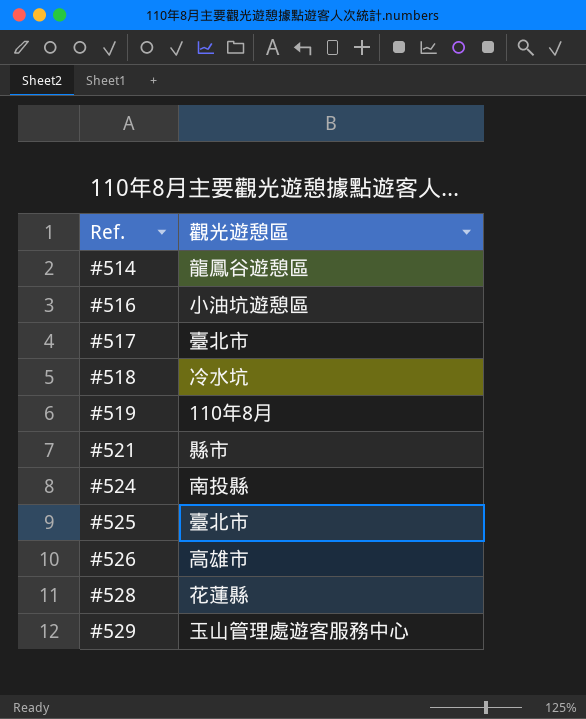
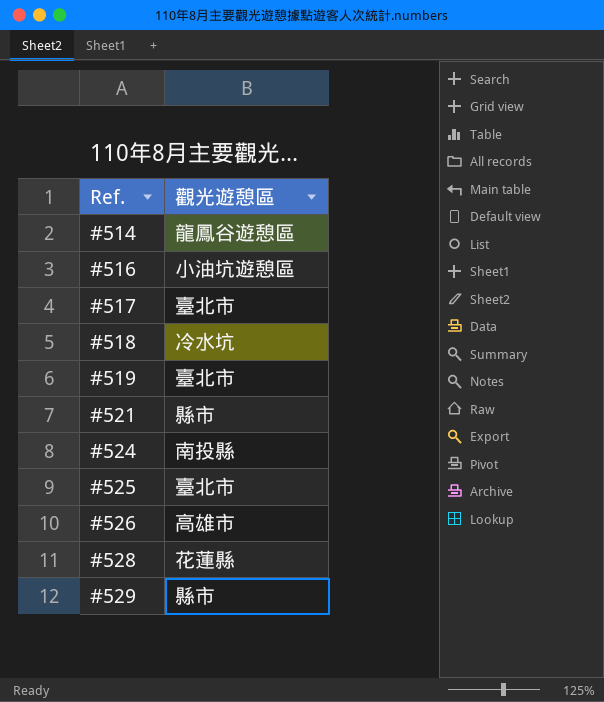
#519 | 觀光遊憩區: 110年8月 -> 臺北市
#529 | 觀光遊憩區: 玉山管理處遊客服務中心 -> 縣市

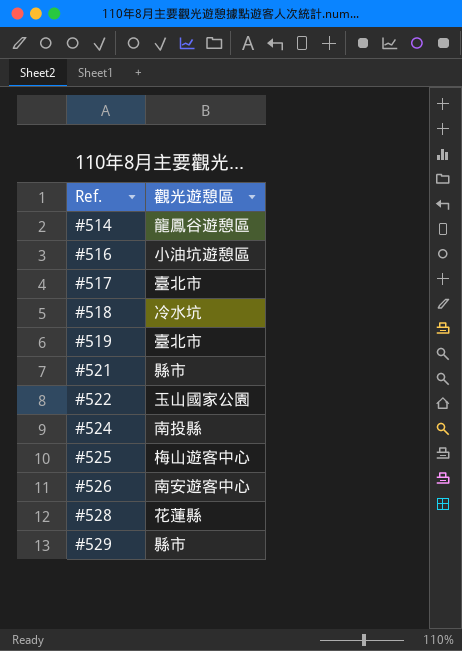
row #522: none -> 玉山國家公園
#525 | 觀光遊憩區: 臺北市 -> 梅山遊客中心
#526 | 觀光遊憩區: 高雄市 -> 南安遊客中心

